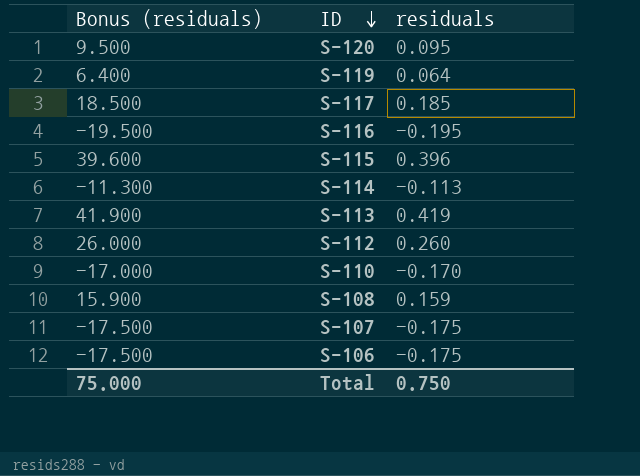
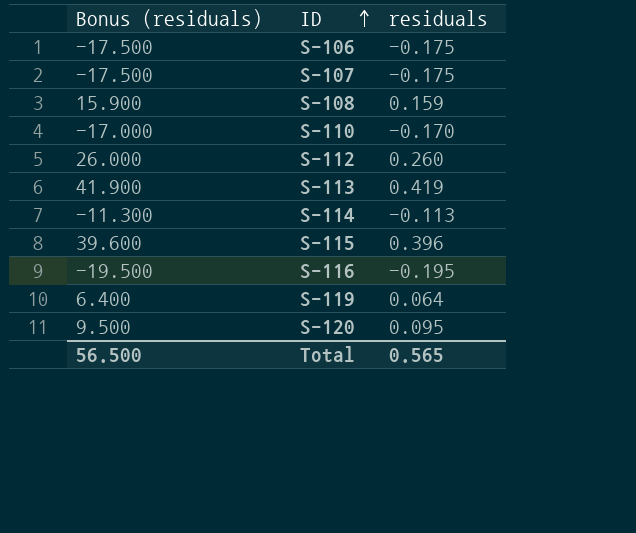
row order: ID descending -> ID ascending
row S-117: 18.500 | 0.185 -> none
Total | Bonus (residuals): 75.000 -> 56.500
Total | residuals: 0.750 -> 0.565

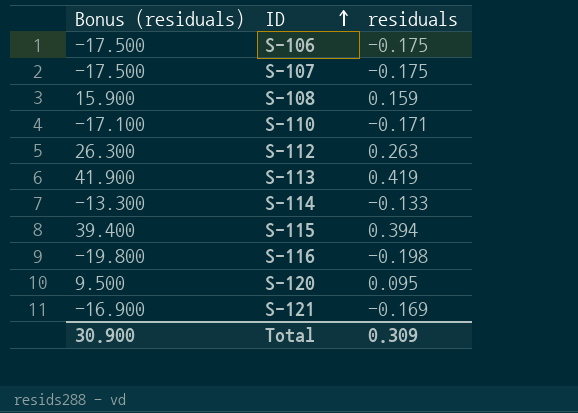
row S-119: 6.400 | 0.064 -> none
S-110 | Bonus (residuals): -17.000 -> -17.100
S-110 | residuals: -0.170 -> -0.171
S-112 | Bonus (residuals): 26.000 -> 26.300
S-112 | residuals: 0.260 -> 0.263
S-114 | Bonus (residuals): -11.300 -> -13.300
S-114 | residuals: -0.113 -> -0.133
S-115 | Bonus (residuals): 39.600 -> 39.400
S-115 | residuals: 0.396 -> 0.394
S-116 | Bonus (residuals): -19.500 -> -19.800
S-116 | residuals: -0.195 -> -0.198
row S-121: none -> -16.900 | -0.169
Total | Bonus (residuals): 56.500 -> 30.900
Total | residuals: 0.565 -> 0.309

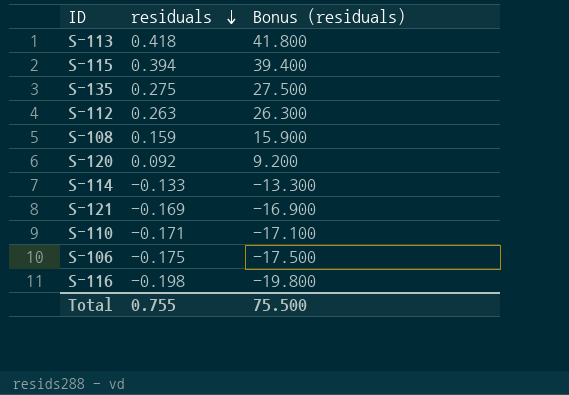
row order: ID ascending -> residuals descending
column Bonus (residuals) | position: 1 -> 3
row S-107: -17.500 | -0.175 -> none
S-113 | residuals: 0.419 -> 0.418
S-113 | Bonus (residuals): 41.900 -> 41.800
row S-135: none -> 0.275 | 27.500
S-120 | residuals: 0.095 -> 0.092
S-120 | Bonus (residuals): 9.500 -> 9.200
Total | residuals: 0.309 -> 0.755
Total | Bonus (residuals): 30.900 -> 75.500

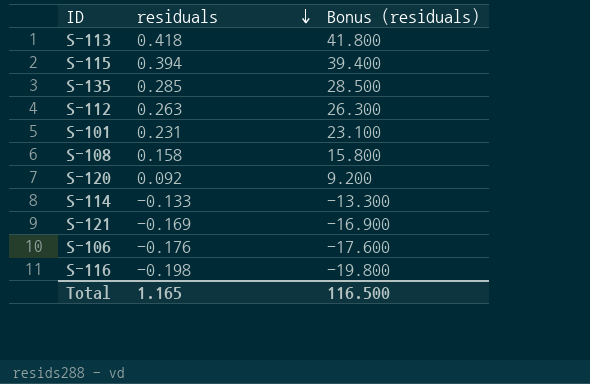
row S-110: -0.171 | -17.100 -> none
S-135 | residuals: 0.275 -> 0.285
S-135 | Bonus (residuals): 27.500 -> 28.500
row S-101: none -> 0.231 | 23.100
S-108 | residuals: 0.159 -> 0.158
S-108 | Bonus (residuals): 15.900 -> 15.800
S-106 | residuals: -0.175 -> -0.176
S-106 | Bonus (residuals): -17.500 -> -17.600
Total | residuals: 0.755 -> 1.165
Total | Bonus (residuals): 75.500 -> 116.500

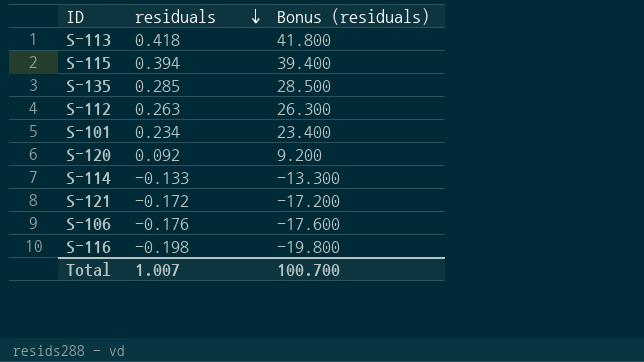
row S-108: 0.158 | 15.800 -> none
S-101 | residuals: 0.231 -> 0.234
S-101 | Bonus (residuals): 23.100 -> 23.400
S-121 | residuals: -0.169 -> -0.172
S-121 | Bonus (residuals): -16.900 -> -17.200
Total | residuals: 1.165 -> 1.007
Total | Bonus (residuals): 116.500 -> 100.700

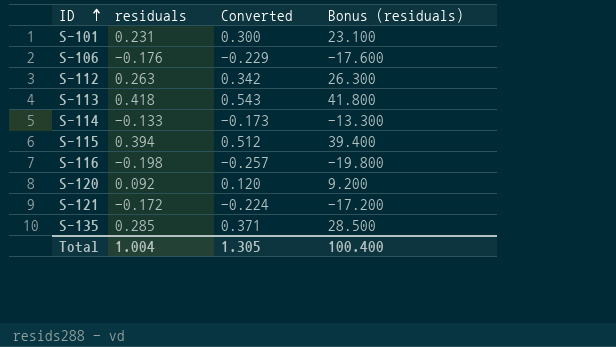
row order: residuals descending -> ID ascending
column Converted | formula: none -> [residuals] * 1.3
S-101 | residuals: 0.234 -> 0.231
S-101 | Bonus (residuals): 23.400 -> 23.100
Total | residuals: 1.007 -> 1.004
Total | Bonus (residuals): 100.700 -> 100.400

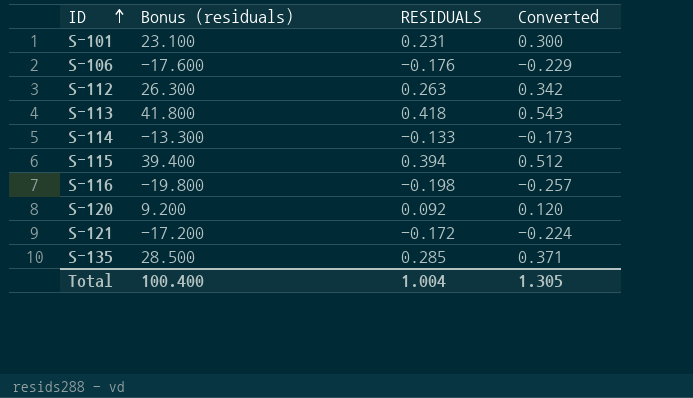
column Bonus (residuals) | position: 4 -> 2
column name: residuals -> RESIDUALS

